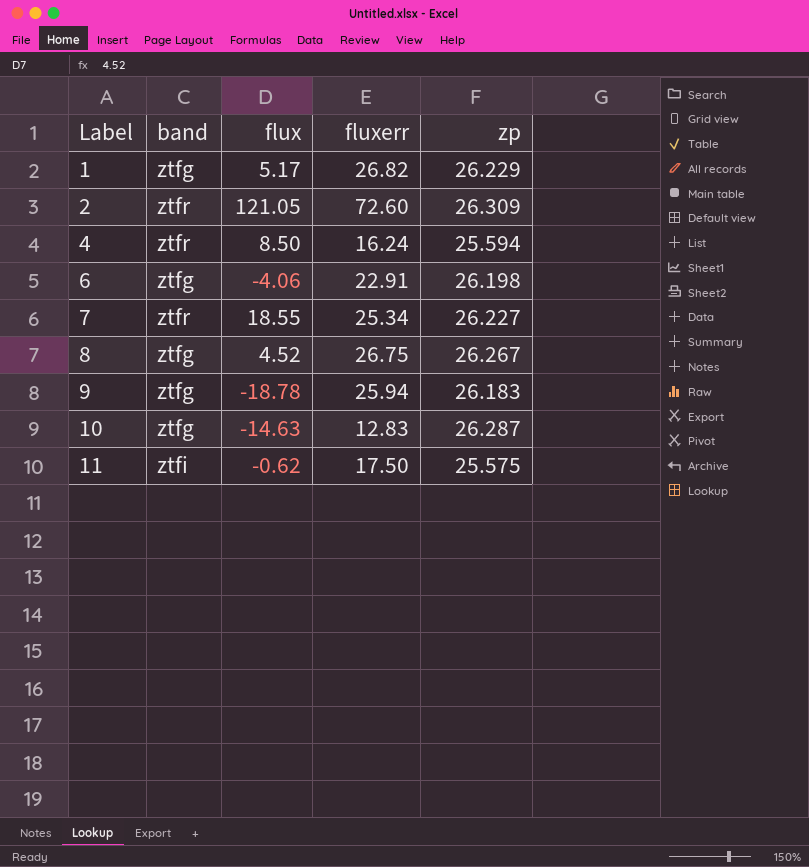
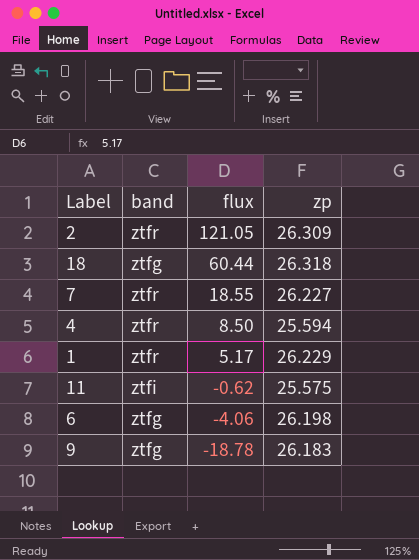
row order: Label ascending -> flux descending
column fluxerr | position: 4 -> none
row 8: ztfg | 4.52 | 26.75 | 26.267 -> none
row 10: ztfg | -14.63 | 12.83 | 26.287 -> none
row 18: none -> ztfg | 60.44 | 26.318
1 | band: ztfg -> ztfr

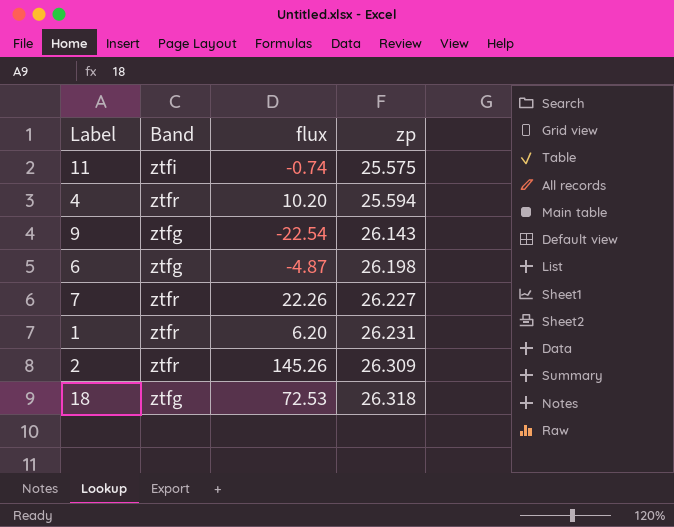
row order: flux descending -> zp ascending
column name: band -> Band
11 | flux: -0.62 -> -0.74
4 | flux: 8.50 -> 10.20
9 | flux: -18.78 -> -22.54
9 | zp: 26.183 -> 26.143
6 | flux: -4.06 -> -4.87
7 | flux: 18.55 -> 22.26
1 | flux: 5.17 -> 6.20
1 | zp: 26.229 -> 26.231
2 | flux: 121.05 -> 145.26
18 | flux: 60.44 -> 72.53

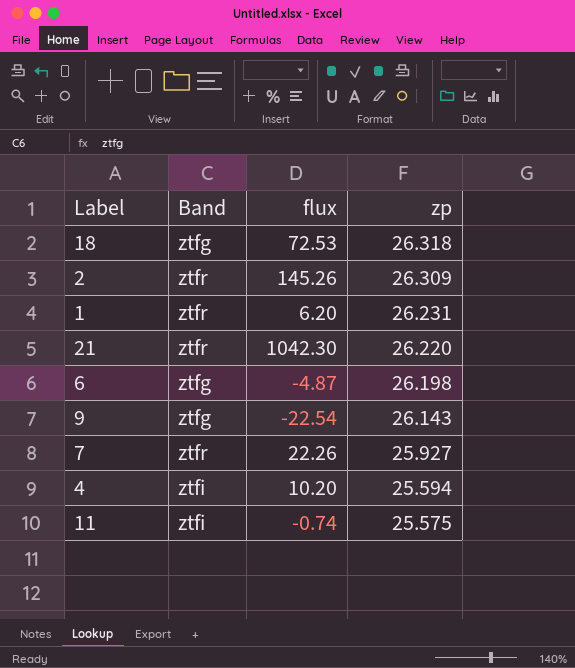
row order: zp ascending -> zp descending
row 21: none -> ztfr | 1042.30 | 26.220
7 | zp: 26.227 -> 25.927
4 | Band: ztfr -> ztfi

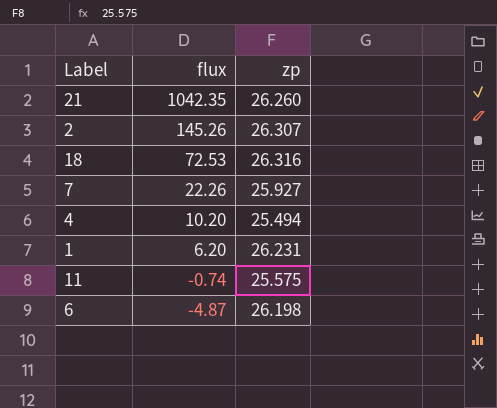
row order: zp descending -> flux descending
column Band | position: 2 -> none
row 9: ztfg | -22.54 | 26.143 -> none
21 | flux: 1042.30 -> 1042.35
21 | zp: 26.220 -> 26.260
2 | zp: 26.309 -> 26.307
18 | zp: 26.318 -> 26.316
4 | zp: 25.594 -> 25.494

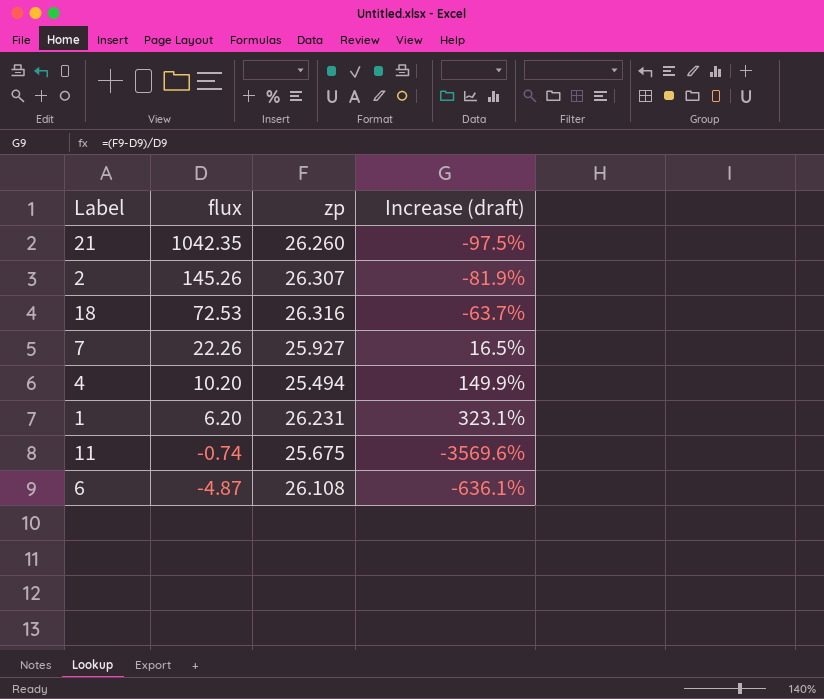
column Increase (draft) | formula: none -> ([zp] - [flux]) / [flux]
11 | zp: 25.575 -> 25.675
6 | zp: 26.198 -> 26.108

